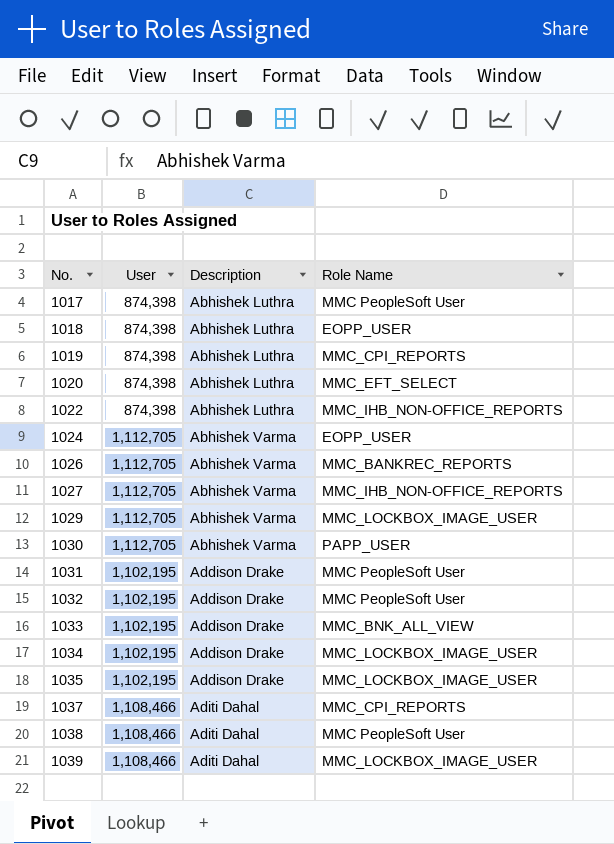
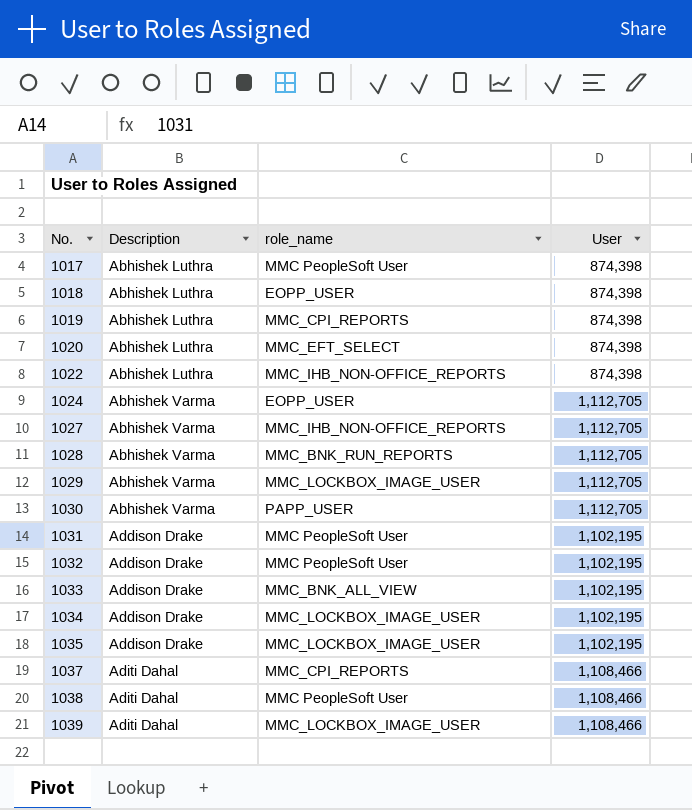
column name: Role Name -> role_name
column User | position: 2 -> 4
row 1026: 1,112,705 | Abhishek Varma | MMC_BANKREC_REPORTS -> none
row 1028: none -> Abhishek Varma | MMC_BNK_RUN_REPORTS | 1,112,705

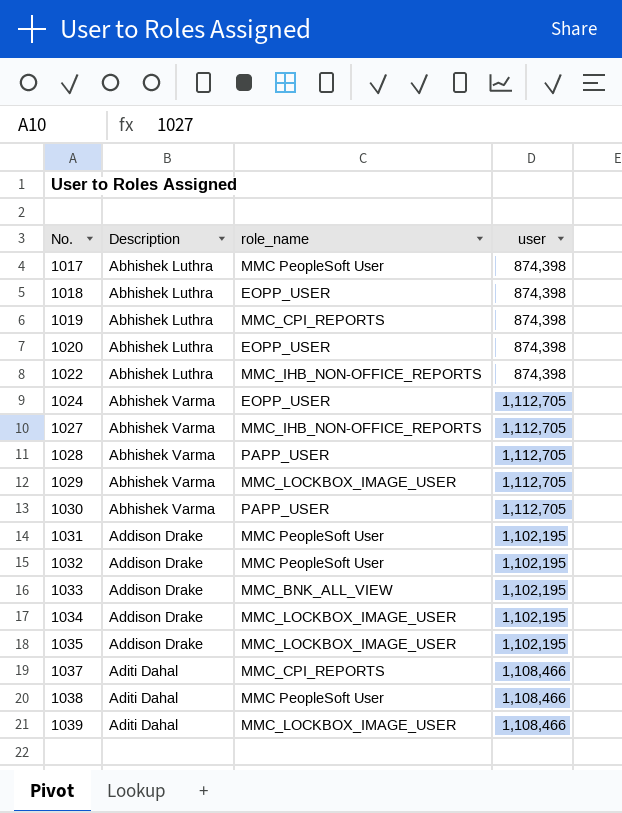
column name: User -> user
1020 | role_name: MMC_EFT_SELECT -> EOPP_USER
1028 | role_name: MMC_BNK_RUN_REPORTS -> PAPP_USER

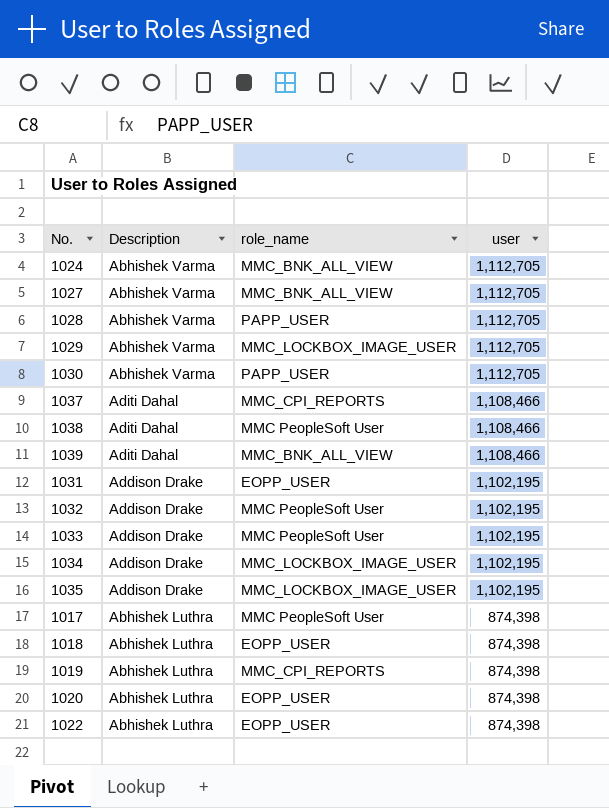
row order: No. ascending -> user descending
1024 | role_name: EOPP_USER -> MMC_BNK_ALL_VIEW
1027 | role_name: MMC_IHB_NON-OFFICE_REPORTS -> MMC_BNK_ALL_VIEW
1039 | role_name: MMC_LOCKBOX_IMAGE_USER -> MMC_BNK_ALL_VIEW
1031 | role_name: MMC PeopleSoft User -> EOPP_USER
1033 | role_name: MMC_BNK_ALL_VIEW -> MMC PeopleSoft User
1022 | role_name: MMC_IHB_NON-OFFICE_REPORTS -> EOPP_USER

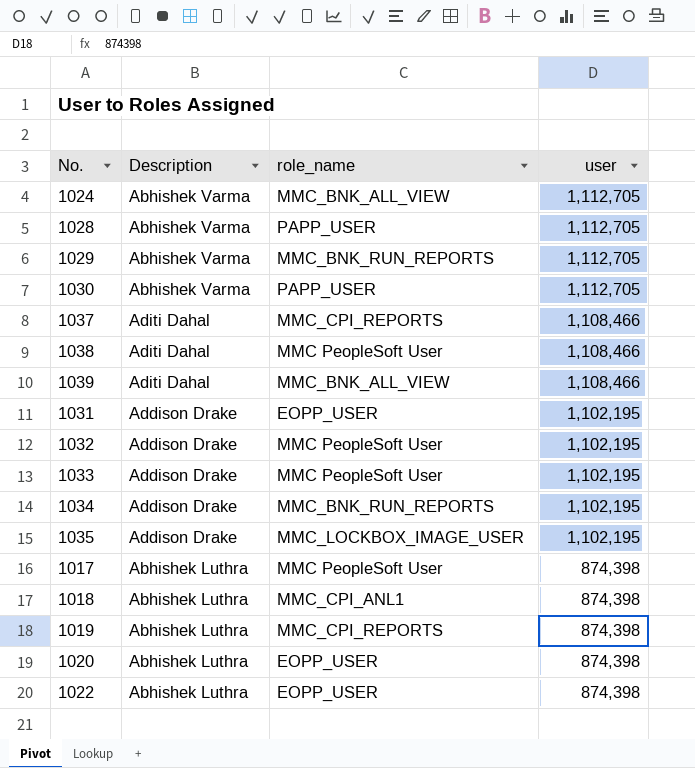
row 1027: Abhishek Varma | MMC_BNK_ALL_VIEW | 1,112,705 -> none
1029 | role_name: MMC_LOCKBOX_IMAGE_USER -> MMC_BNK_RUN_REPORTS
1034 | role_name: MMC_LOCKBOX_IMAGE_USER -> MMC_BNK_RUN_REPORTS
1018 | role_name: EOPP_USER -> MMC_CPI_ANL1

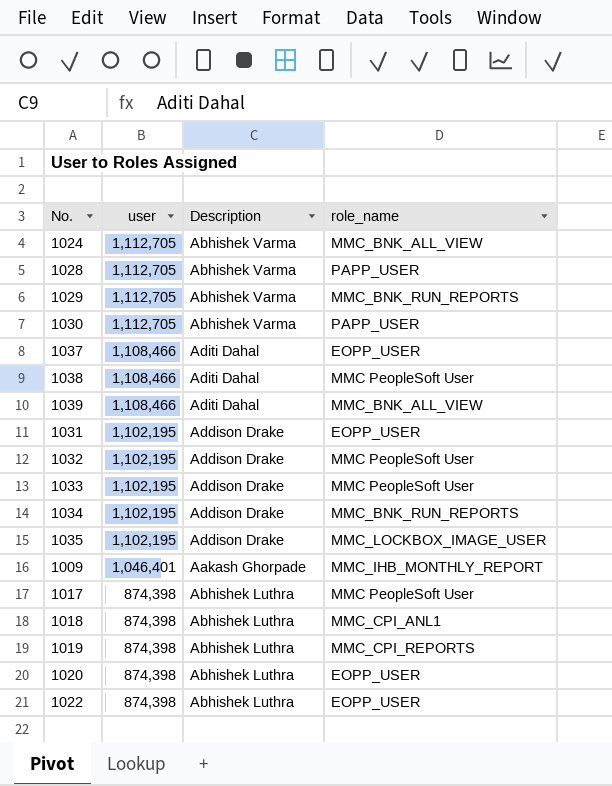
column user | position: 4 -> 2
1037 | role_name: MMC_CPI_REPORTS -> EOPP_USER
row 1009: none -> 1,046,401 | Aakash Ghorpade | MMC_IHB_MONTHLY_REPORT

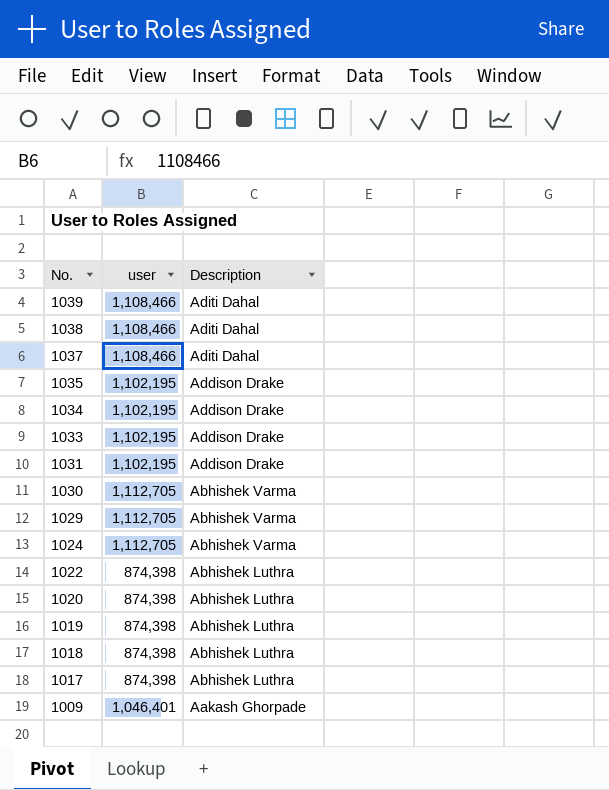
row order: user descending -> No. descending
column role_name | position: 4 -> none
row 1028: 1,112,705 | Abhishek Varma | PAPP_USER -> none
row 1032: 1,102,195 | Addison Drake | MMC PeopleSoft User -> none

